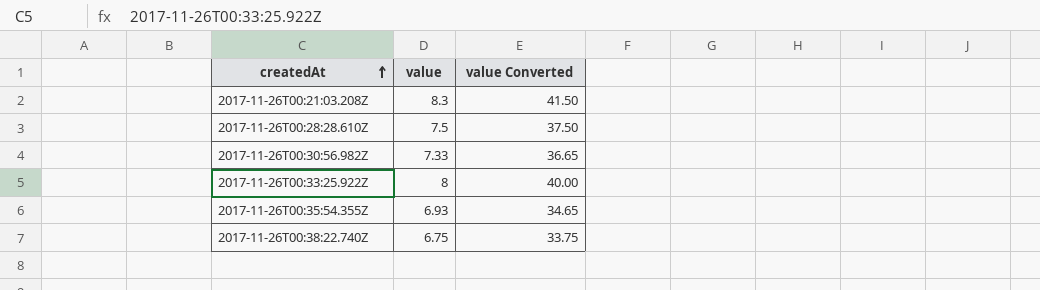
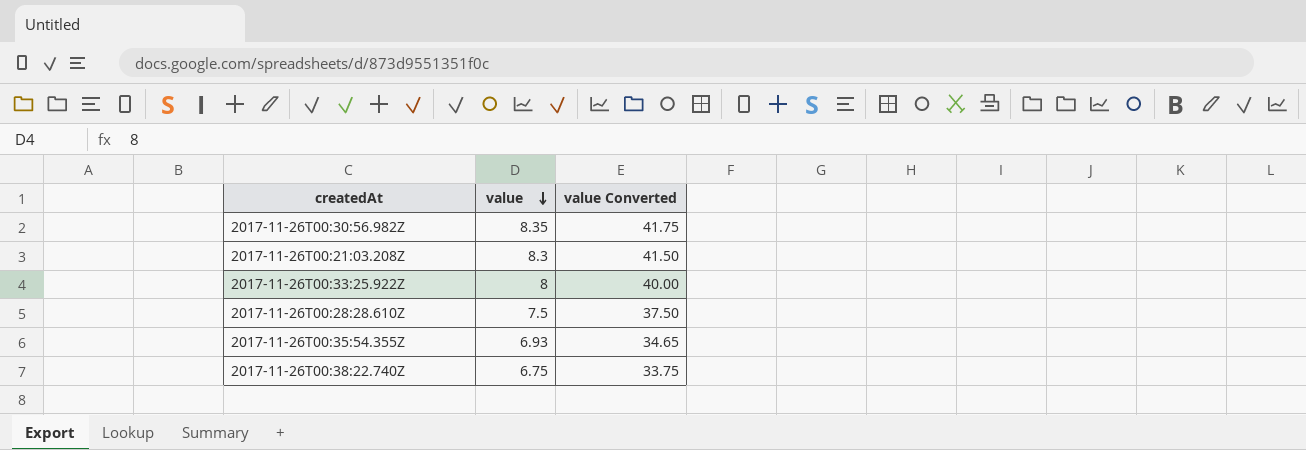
row order: createdAt ascending -> value descending
2017-11-26T00:30:56.982Z | value: 7.33 -> 8.35
2017-11-26T00:30:56.982Z | value Converted: 36.65 -> 41.75

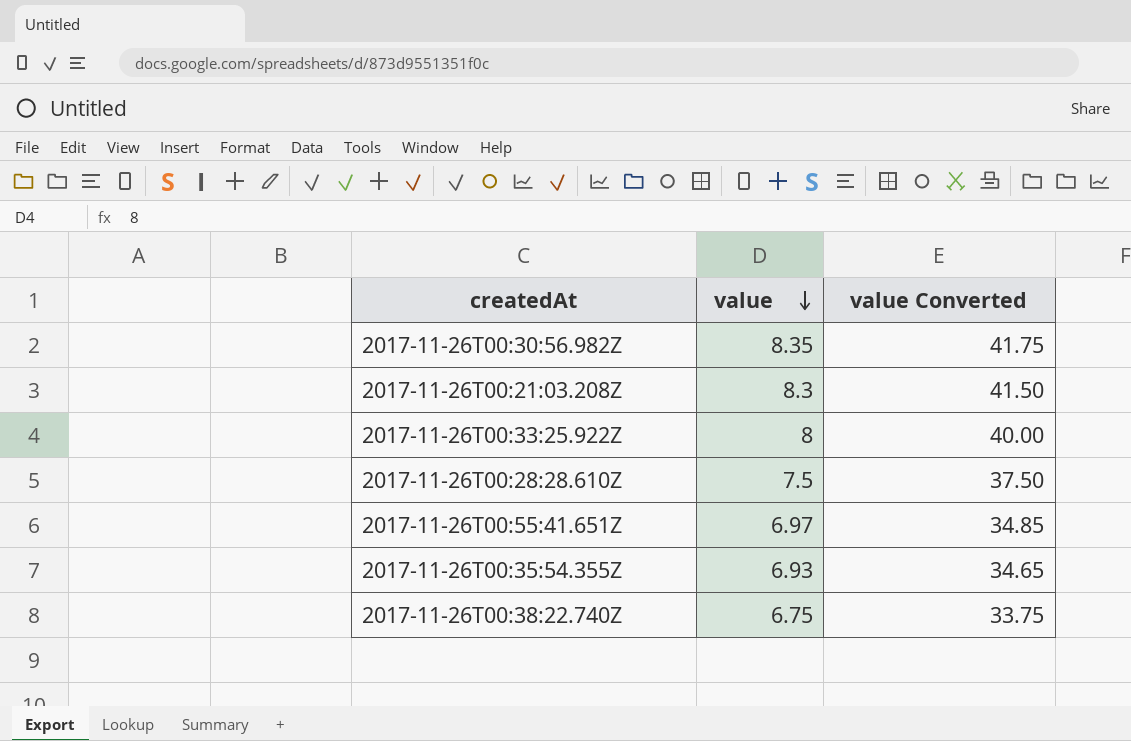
row 2017-11-26T00:55:41.651Z: none -> 6.97 | 34.85

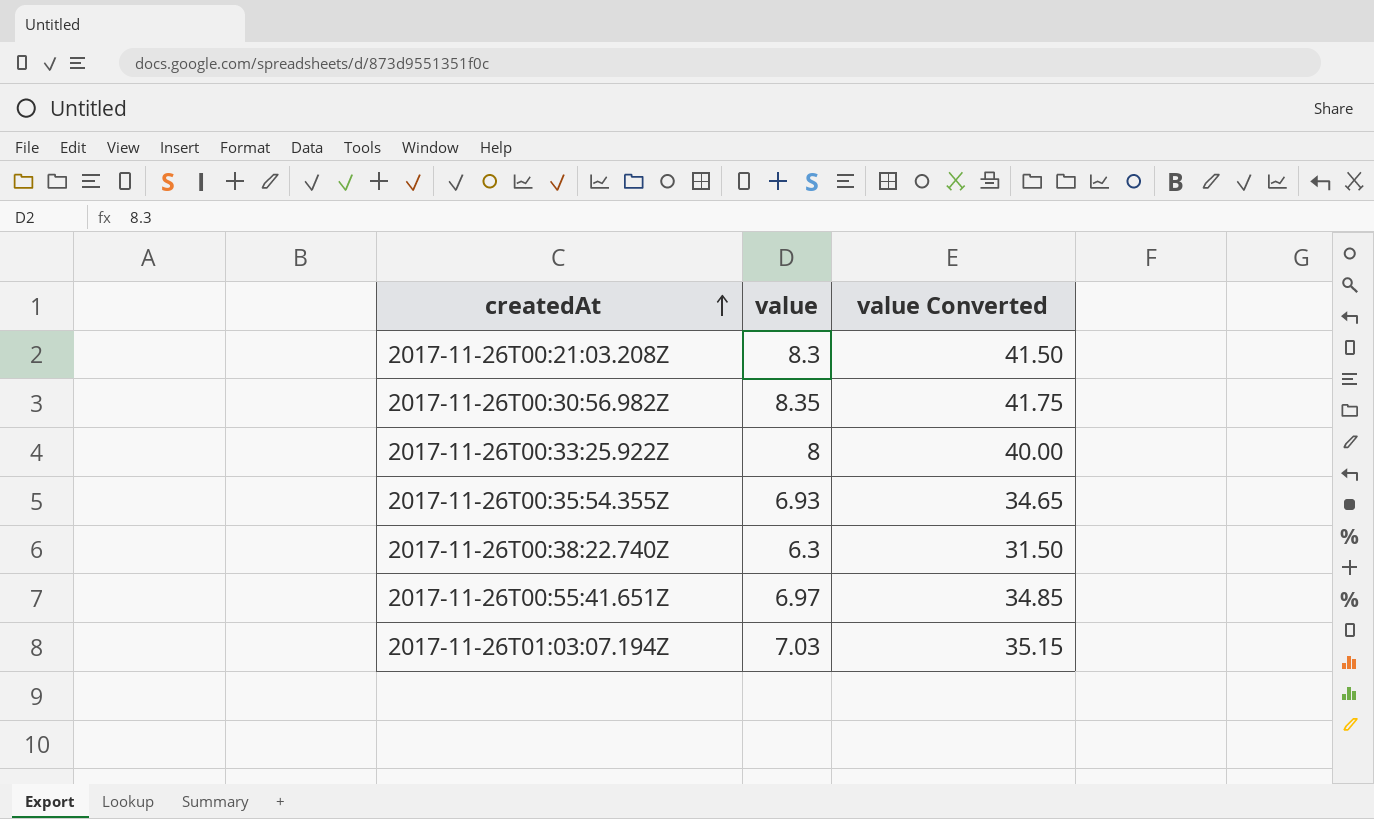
row order: value descending -> createdAt ascending
row 2017-11-26T00:28:28.610Z: 7.5 | 37.50 -> none
2017-11-26T00:38:22.740Z | value: 6.75 -> 6.3
2017-11-26T00:38:22.740Z | value Converted: 33.75 -> 31.50
row 2017-11-26T01:03:07.194Z: none -> 7.03 | 35.15

